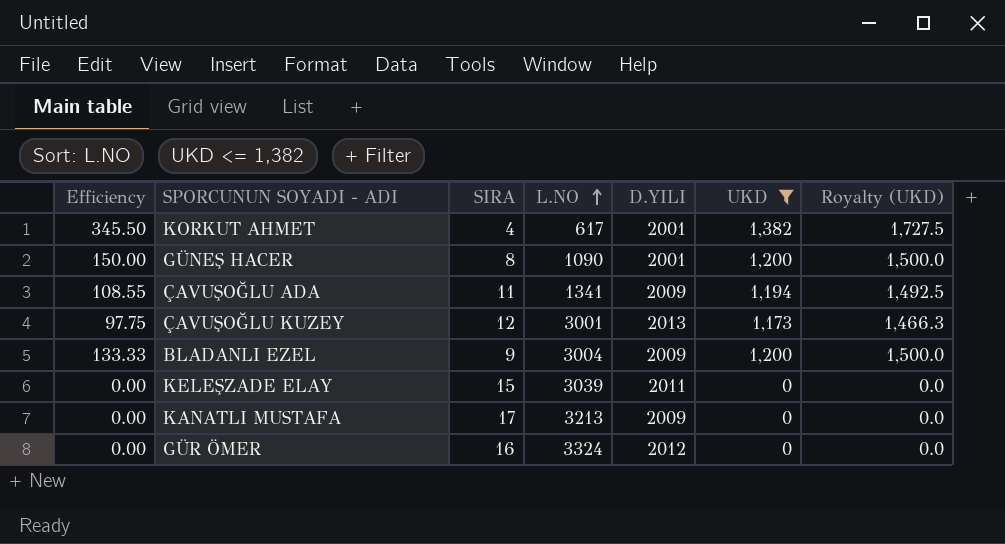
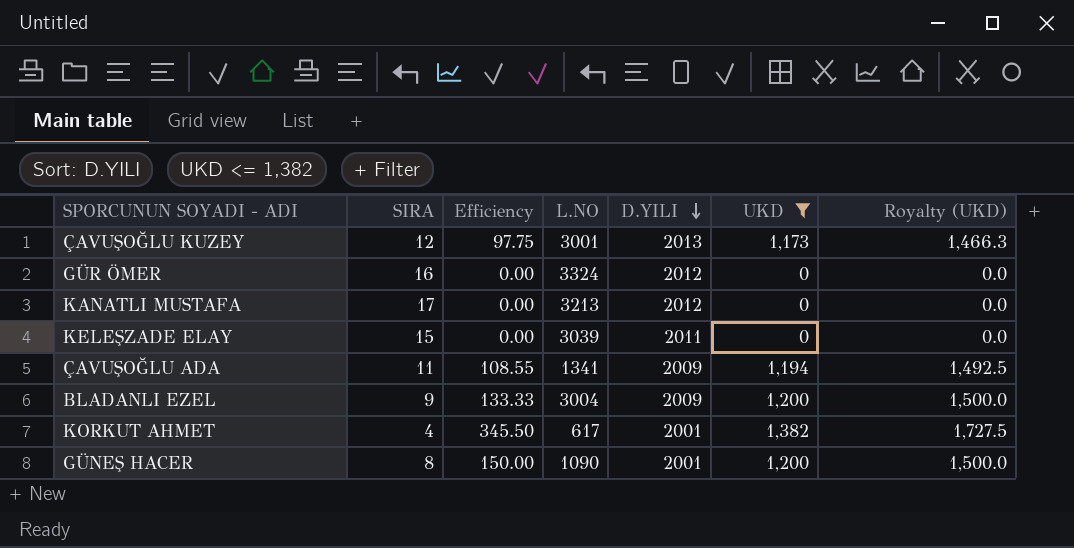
row order: L.NO ascending -> D.YILI descending
column Efficiency | position: 1 -> 3
KANATLI MUSTAFA | D.YILI: 2009 -> 2012

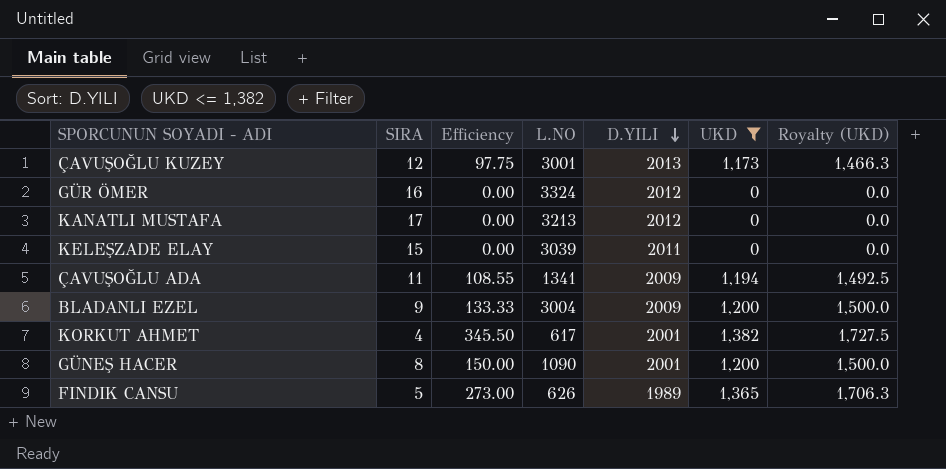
row FINDIK CANSU: none -> 5 | 273.00 | 626 | 1989 | 1,365 | 1,706.3

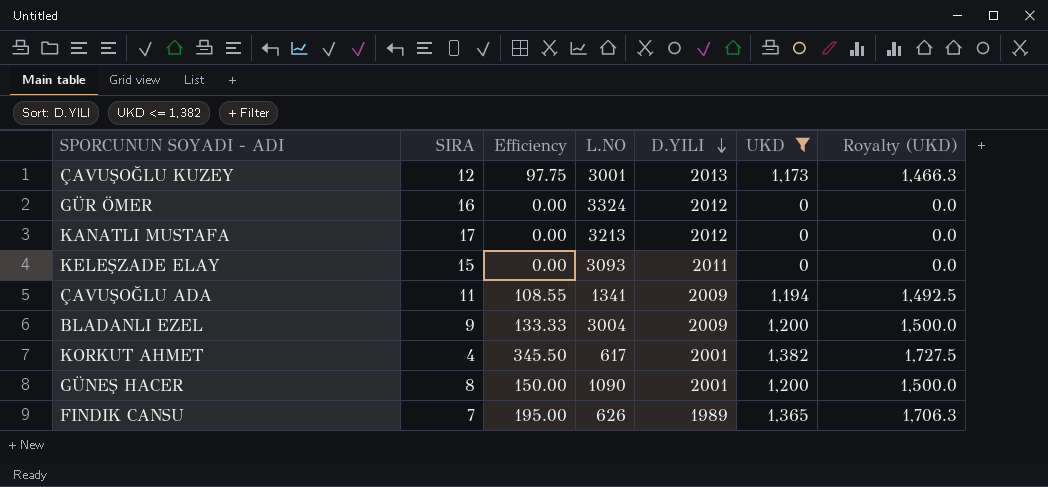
KELEŞZADE ELAY | L.NO: 3039 -> 3093
FINDIK CANSU | SIRA: 5 -> 7
FINDIK CANSU | Efficiency: 273.00 -> 195.00

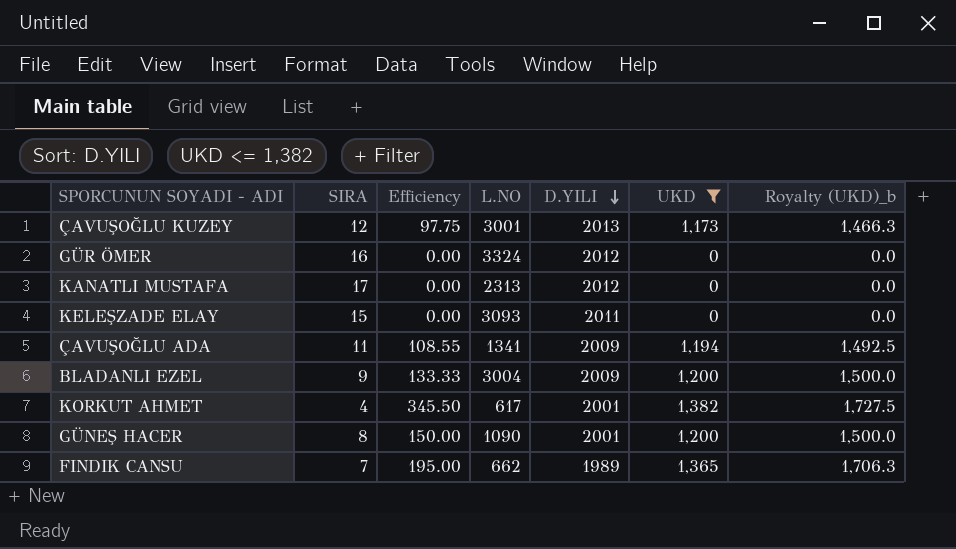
column name: Royalty (UKD) -> Royalty (UKD)_b
KANATLI MUSTAFA | L.NO: 3213 -> 2313
FINDIK CANSU | L.NO: 626 -> 662

